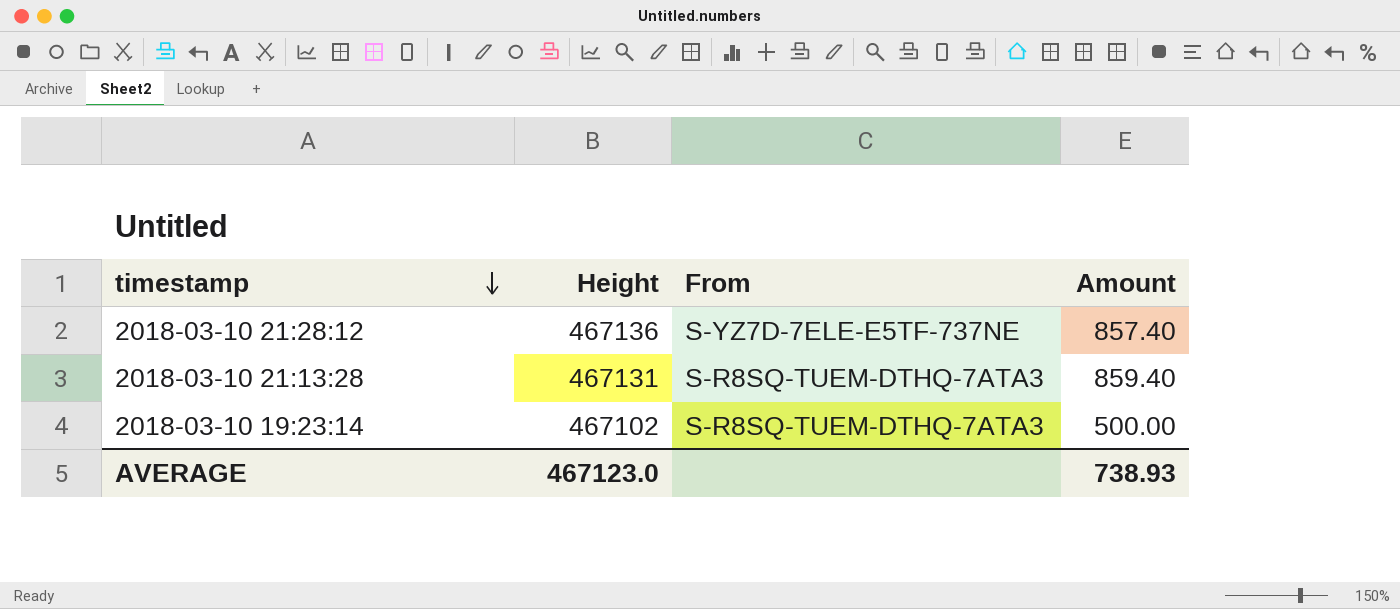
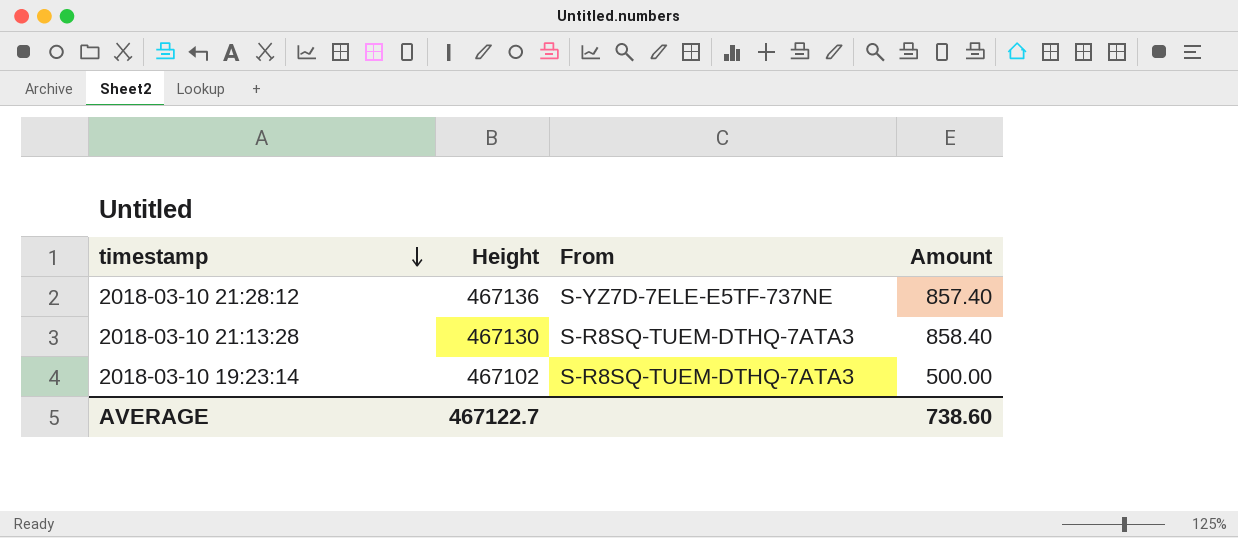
2018-03-10 21:13:28 | Height: 467131 -> 467130
2018-03-10 21:13:28 | Amount: 859.40 -> 858.40
AVERAGE | Height: 467123.0 -> 467122.7
AVERAGE | Amount: 738.93 -> 738.60

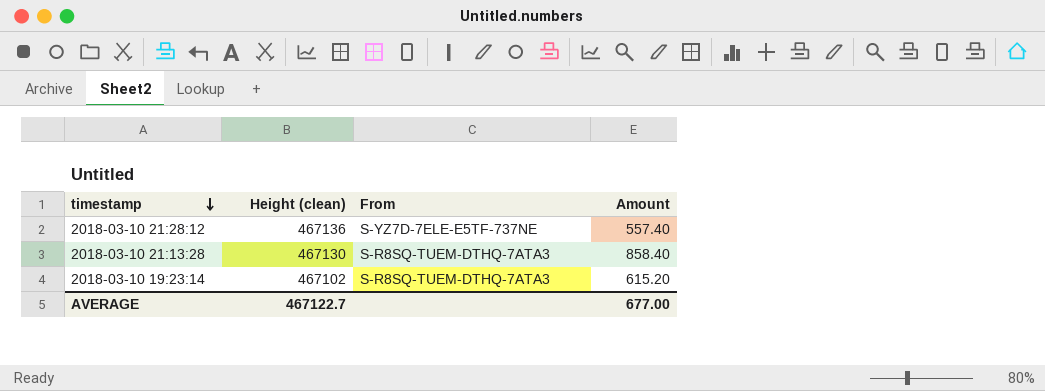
column name: Height -> Height (clean)
2018-03-10 21:28:12 | Amount: 857.40 -> 557.40
2018-03-10 19:23:14 | Amount: 500.00 -> 615.20
AVERAGE | Amount: 738.60 -> 677.00

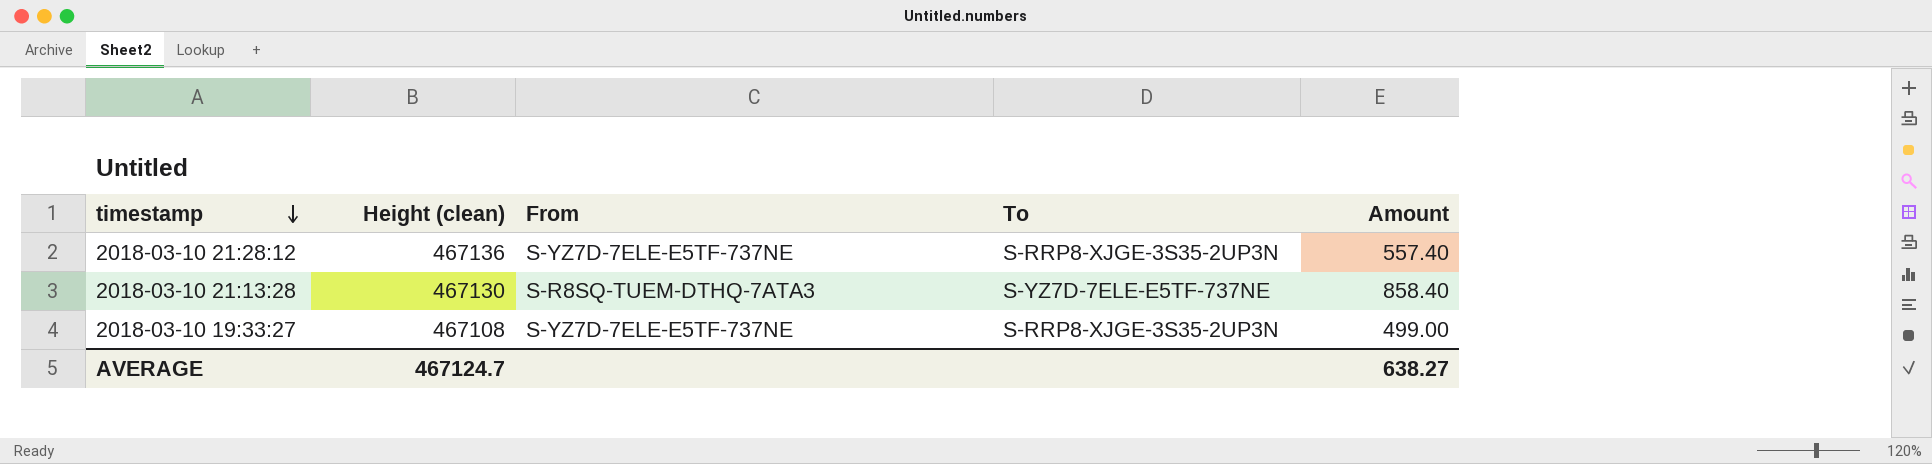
column To | position: none -> 4
row 2018-03-10 19:23:14: 467102 | S-R8SQ-TUEM-DTHQ-7ATA3 | 615.20 -> none
row 2018-03-10 19:33:27: none -> 467108 | S-YZ7D-7ELE-E5TF-737NE | S-RRP8-XJGE-3S35-2UP3N | 499.00
AVERAGE | Height (clean): 467122.7 -> 467124.7
AVERAGE | Amount: 677.00 -> 638.27

